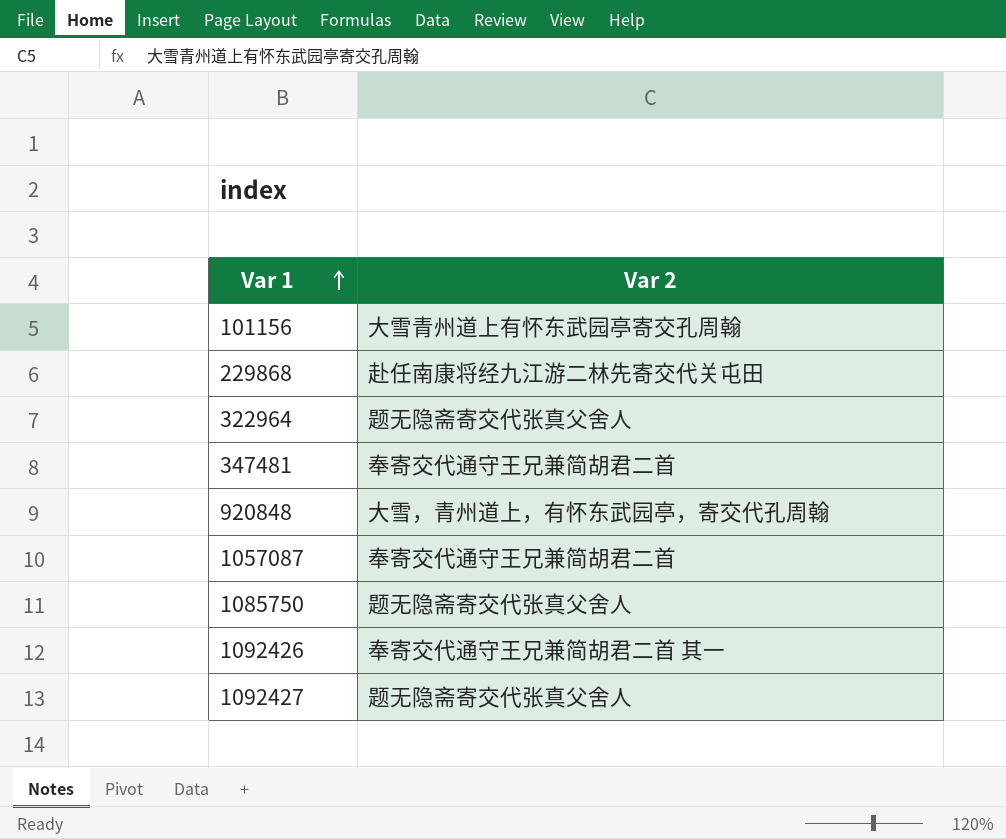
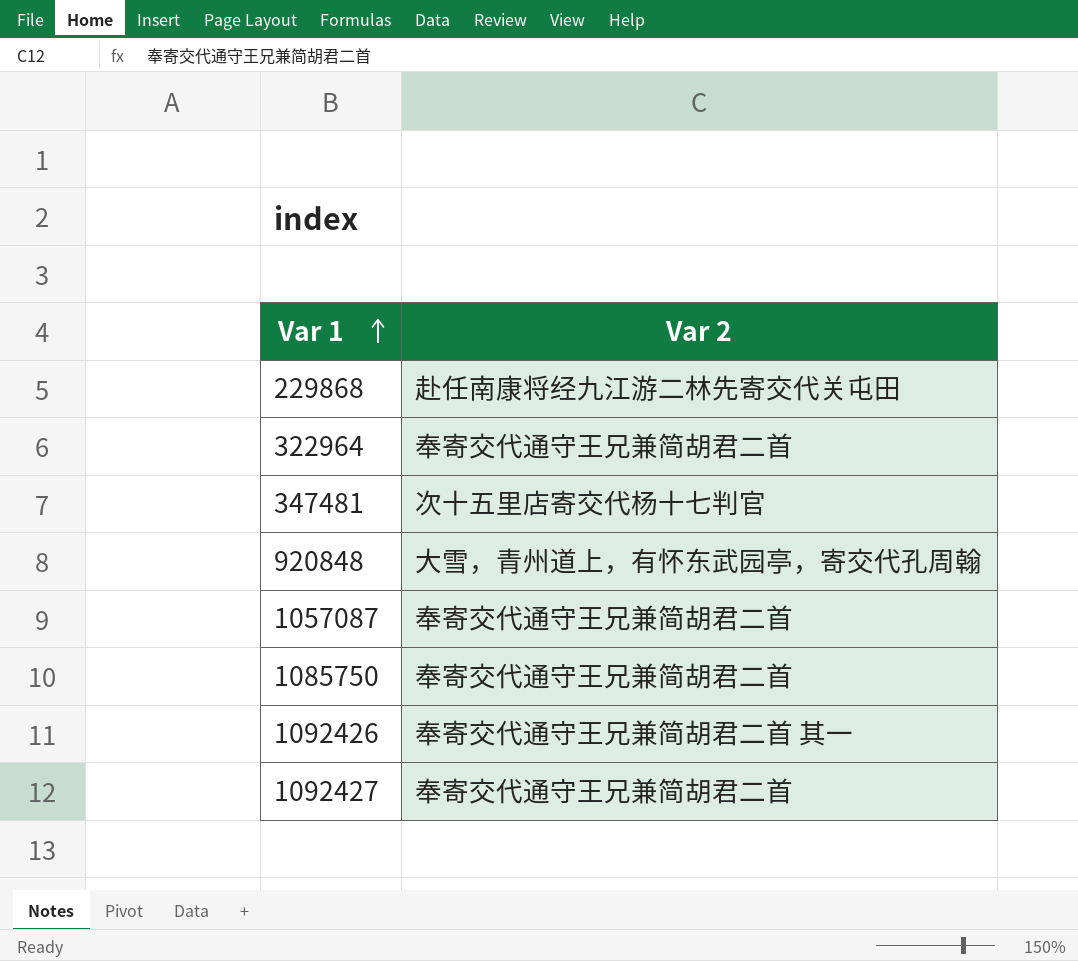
row 101156: 大雪青州道上有怀东武园亭寄交孔周翰 -> none
322964 | Var 2: 题无隐斋寄交代张真父舍人 -> 奉寄交代通守王兄兼简胡君二首
347481 | Var 2: 奉寄交代通守王兄兼简胡君二首 -> 次十五里店寄交代杨十七判官
1085750 | Var 2: 题无隐斋寄交代张真父舍人 -> 奉寄交代通守王兄兼简胡君二首
1092427 | Var 2: 题无隐斋寄交代张真父舍人 -> 奉寄交代通守王兄兼简胡君二首

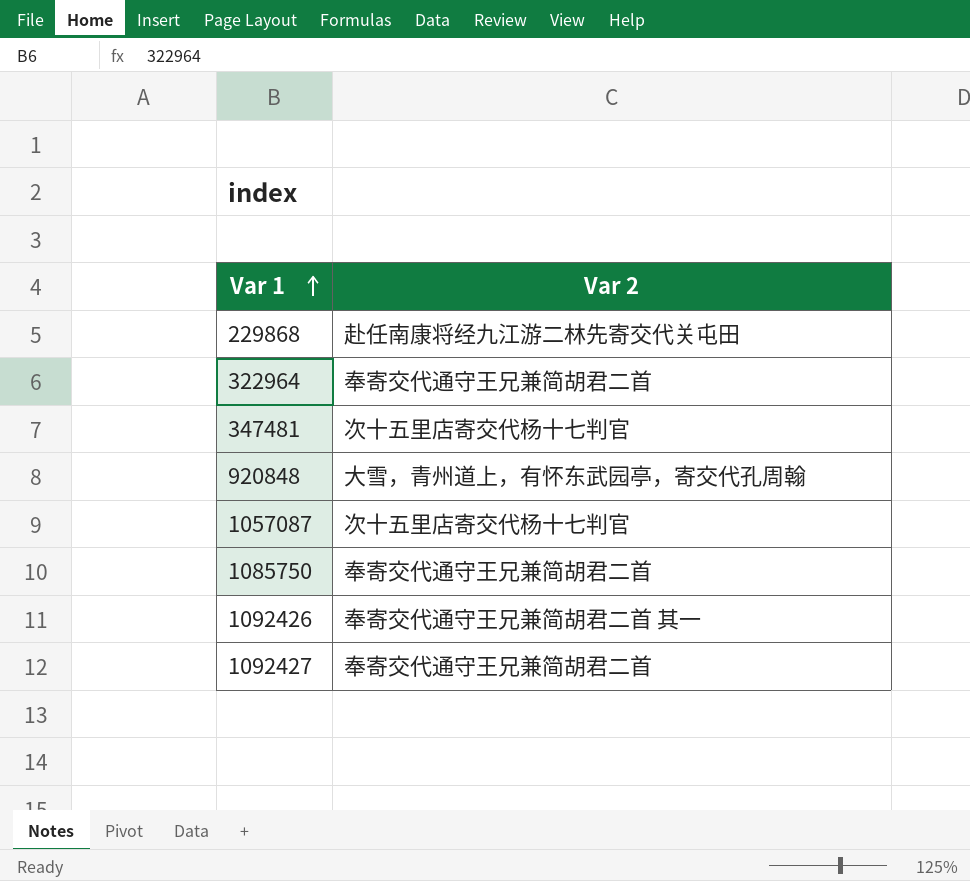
1057087 | Var 2: 奉寄交代通守王兄兼简胡君二首 -> 次十五里店寄交代杨十七判官

